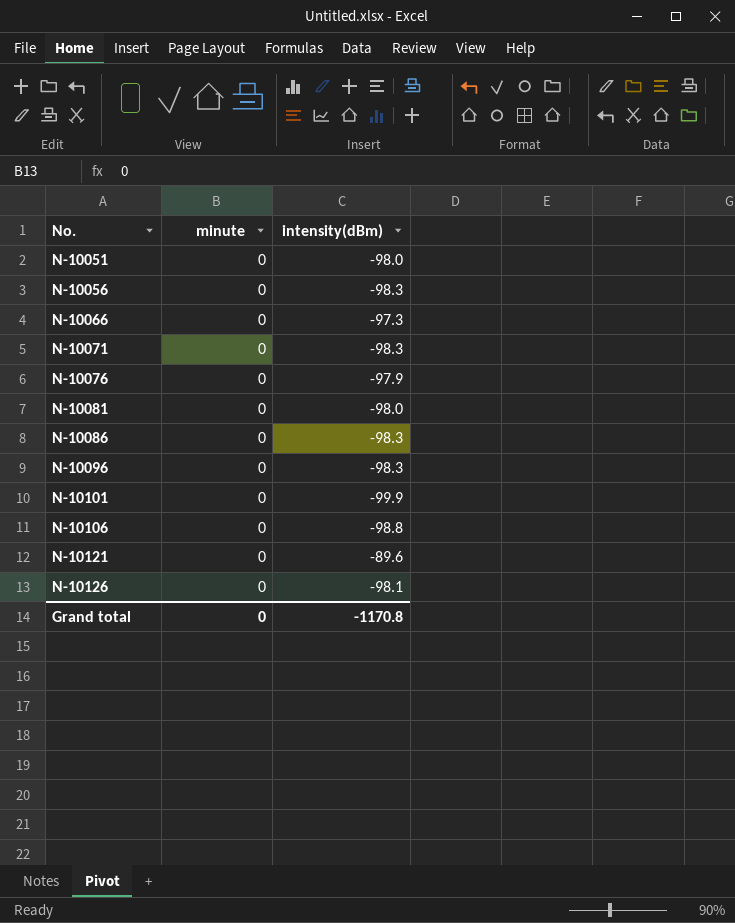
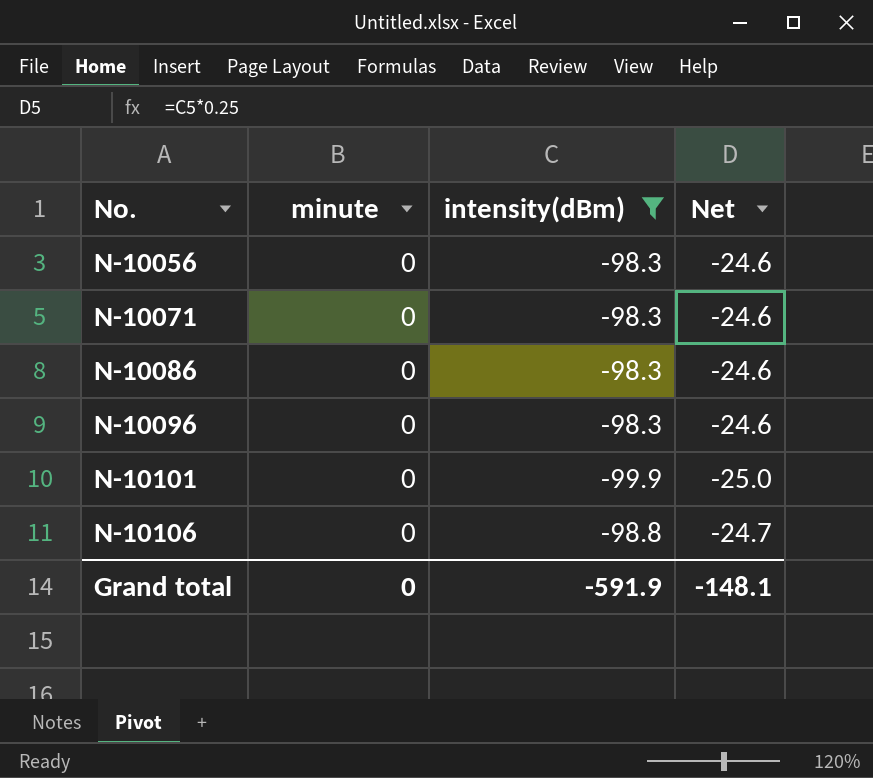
filter: none -> intensity(dBm) <= -98.3
column Net | formula: none -> [intensity(dBm)] * 0.25
Grand total | intensity(dBm): -1170.8 -> -591.9

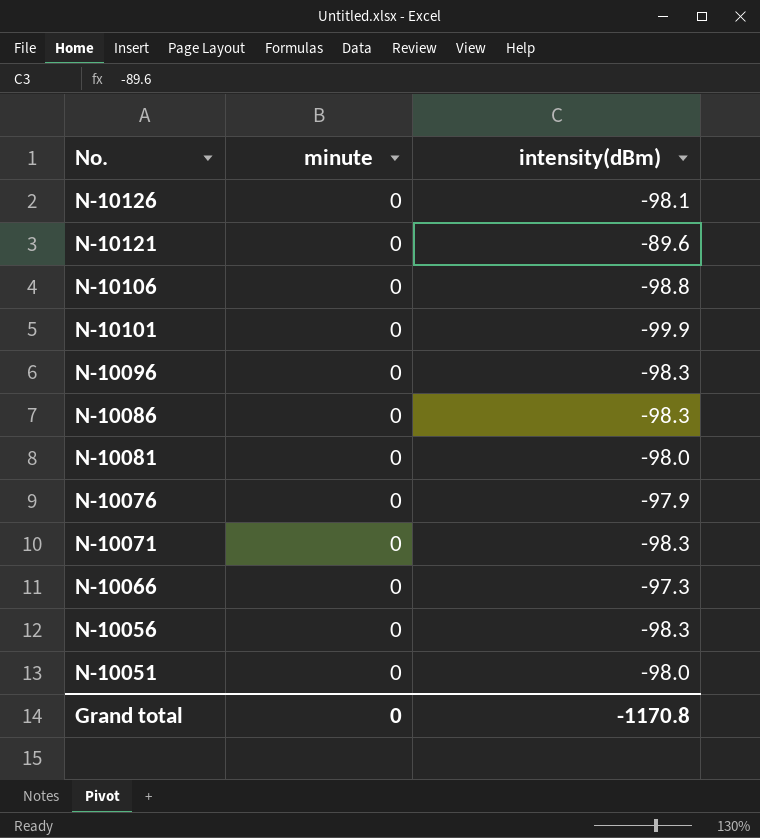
filter: intensity(dBm) <= -98.3 -> none
row order: No. ascending -> No. descending
column Net | formula: [intensity(dBm)] * 0.25 -> none
Grand total | intensity(dBm): -591.9 -> -1170.8

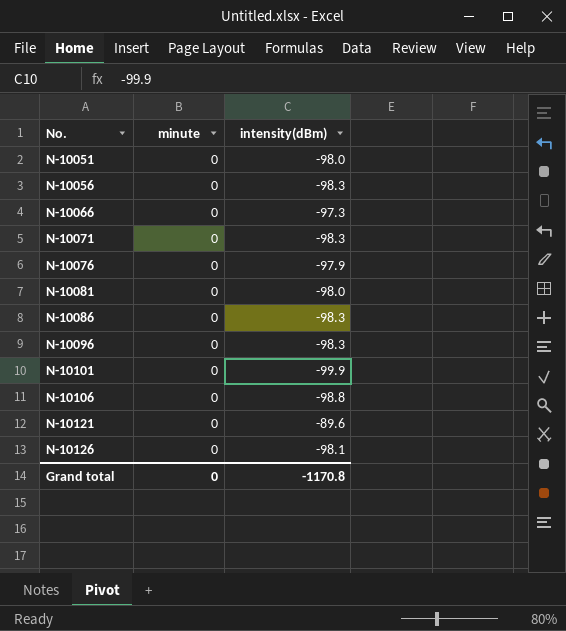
row order: No. descending -> No. ascending

